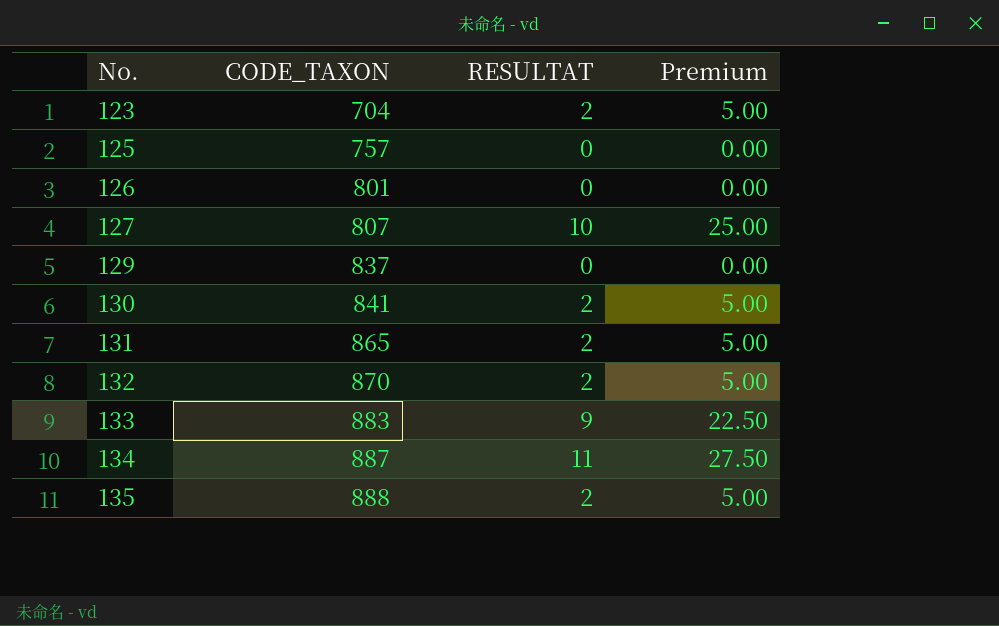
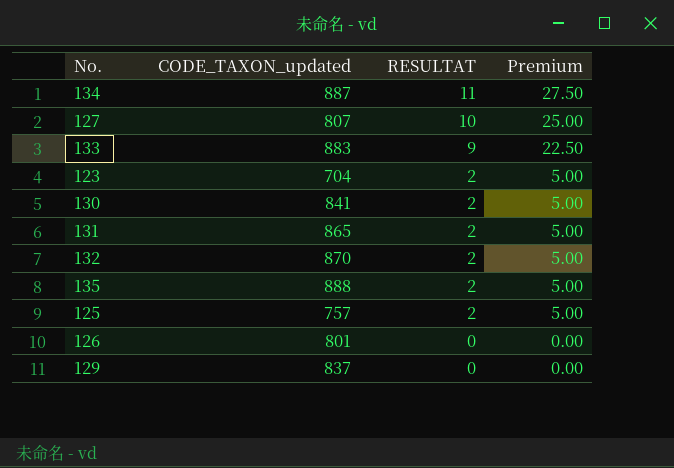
row order: No. ascending -> RESULTAT descending
column name: CODE_TAXON -> CODE_TAXON_updated
125 | RESULTAT: 0 -> 2
125 | Premium: 0.00 -> 5.00

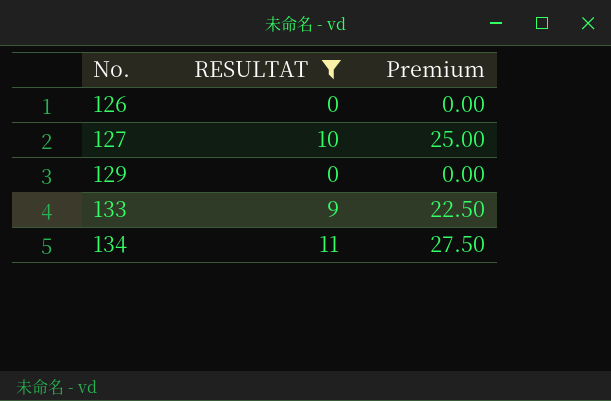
filter: none -> RESULTAT != 2
row order: RESULTAT descending -> No. ascending
column CODE_TAXON_updated | position: 2 -> none

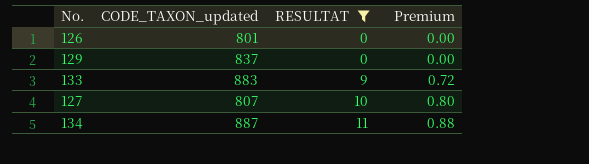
row order: No. ascending -> RESULTAT ascending
column CODE_TAXON_updated | position: none -> 2
column Premium | formula: [RESULTAT] * 2.5 -> [RESULTAT] * 0.08

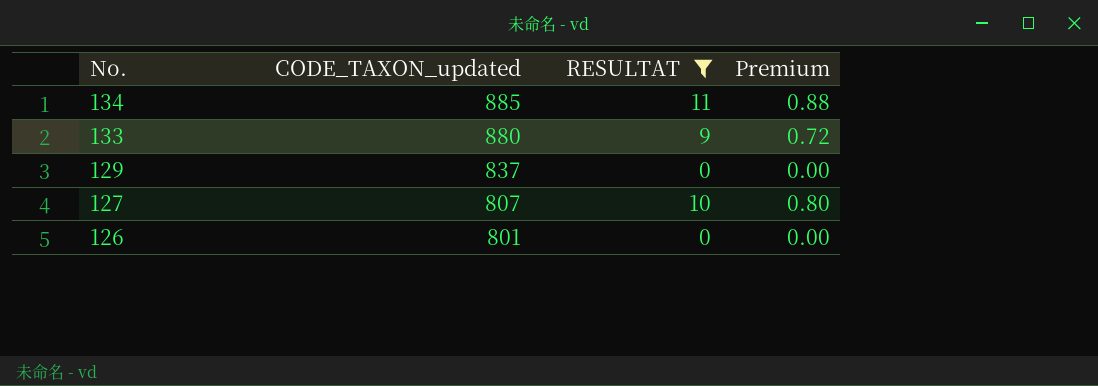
row order: RESULTAT ascending -> No. descending
134 | CODE_TAXON_updated: 887 -> 885
133 | CODE_TAXON_updated: 883 -> 880

